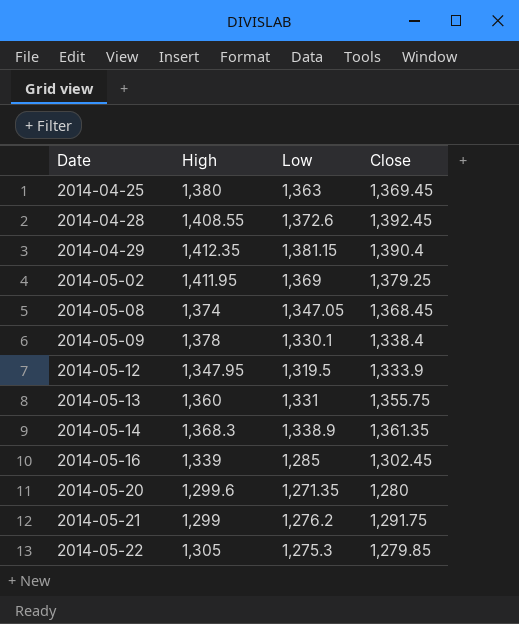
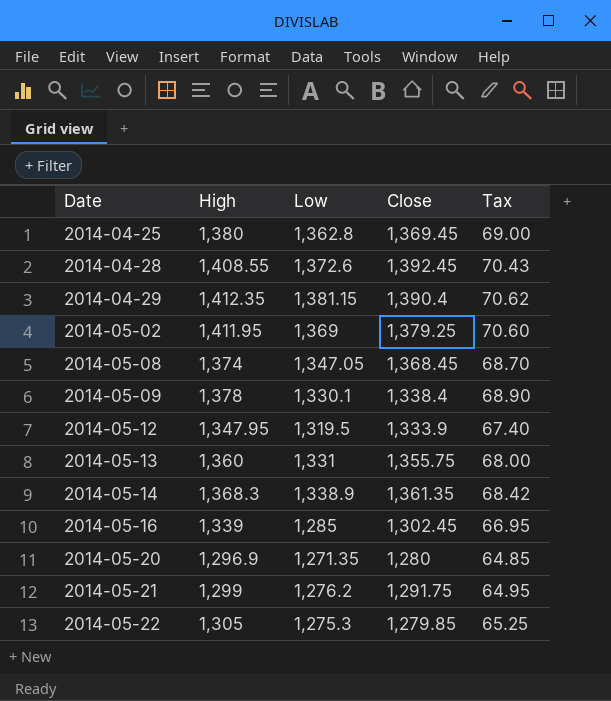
column Tax | formula: none -> [High] * 0.05
2014-04-25 | Low: 1,363 -> 1,362.8
2014-05-20 | High: 1,299.6 -> 1,296.9

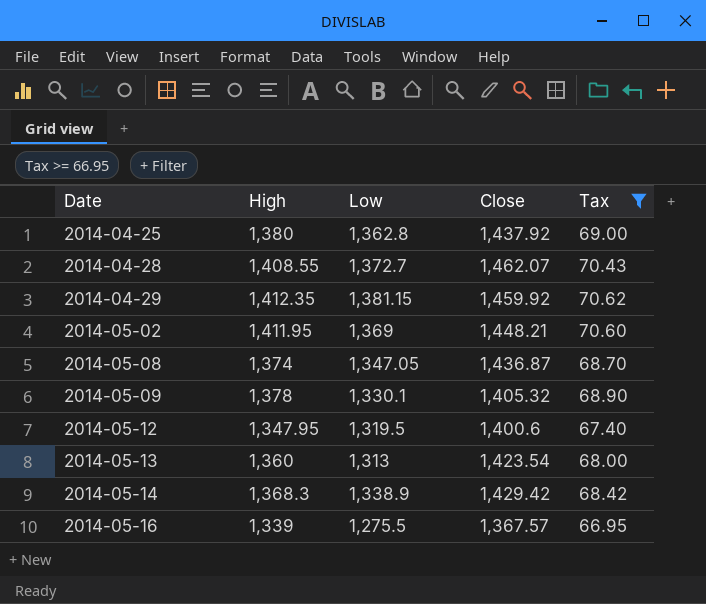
filter: none -> Tax >= 66.95
2014-04-25 | Close: 1,369.45 -> 1,437.92
2014-04-28 | Low: 1,372.6 -> 1,372.7
2014-04-28 | Close: 1,392.45 -> 1,462.07
2014-04-29 | Close: 1,390.4 -> 1,459.92
2014-05-02 | Close: 1,379.25 -> 1,448.21
2014-05-08 | Close: 1,368.45 -> 1,436.87
2014-05-09 | Close: 1,338.4 -> 1,405.32
2014-05-12 | Close: 1,333.9 -> 1,400.6
2014-05-13 | Low: 1,331 -> 1,313
2014-05-13 | Close: 1,355.75 -> 1,423.54
2014-05-14 | Close: 1,361.35 -> 1,429.42
2014-05-16 | Low: 1,285 -> 1,275.5
2014-05-16 | Close: 1,302.45 -> 1,367.57

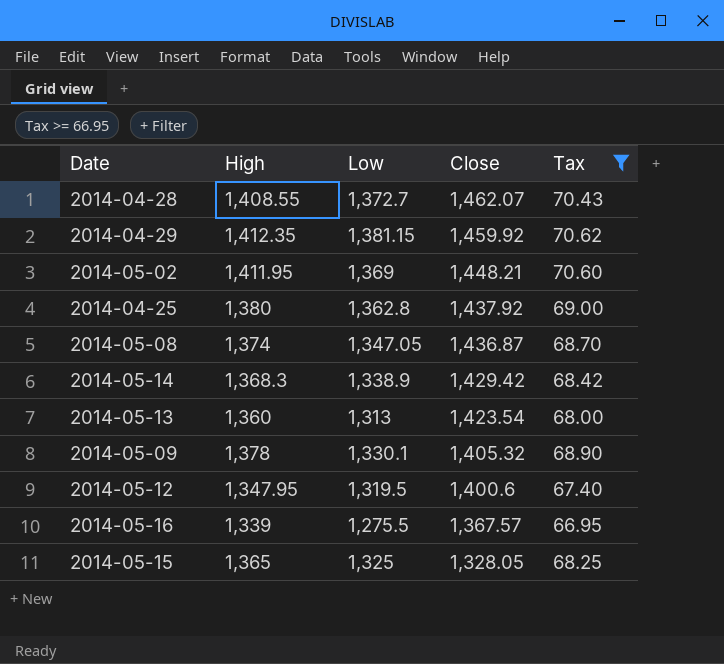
row order: Date ascending -> Close descending
row 2014-05-15: none -> 1,365 | 1,325 | 1,328.05 | 68.25

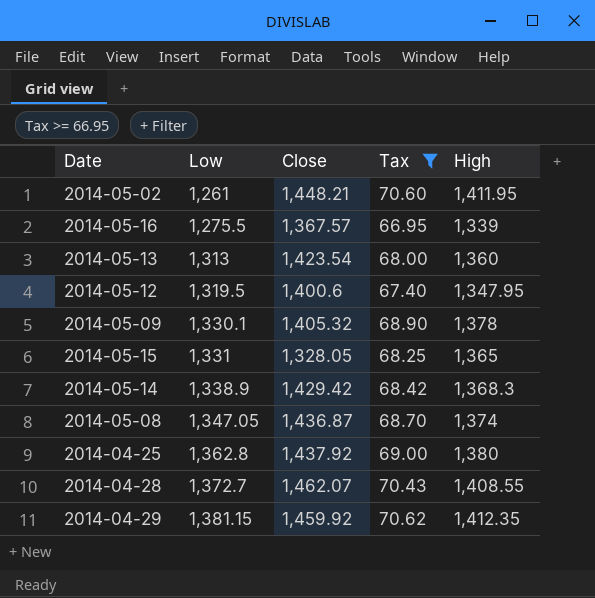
row order: Close descending -> Low ascending
column High | position: 2 -> 5
2014-05-02 | Low: 1,369 -> 1,261
2014-05-15 | Low: 1,325 -> 1,331

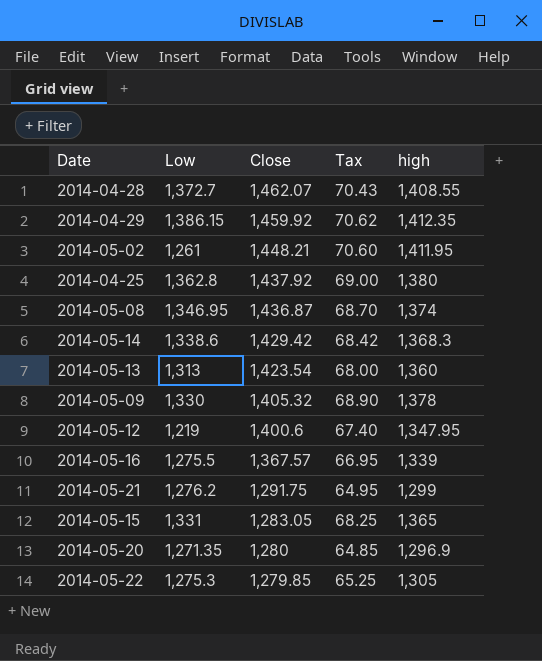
filter: Tax >= 66.95 -> none
row order: Low ascending -> Close descending
column name: High -> high
2014-04-29 | Low: 1,381.15 -> 1,386.15
2014-05-08 | Low: 1,347.05 -> 1,346.95
2014-05-14 | Low: 1,338.9 -> 1,338.6
2014-05-09 | Low: 1,330.1 -> 1,330
2014-05-12 | Low: 1,319.5 -> 1,219
2014-05-15 | Close: 1,328.05 -> 1,283.05

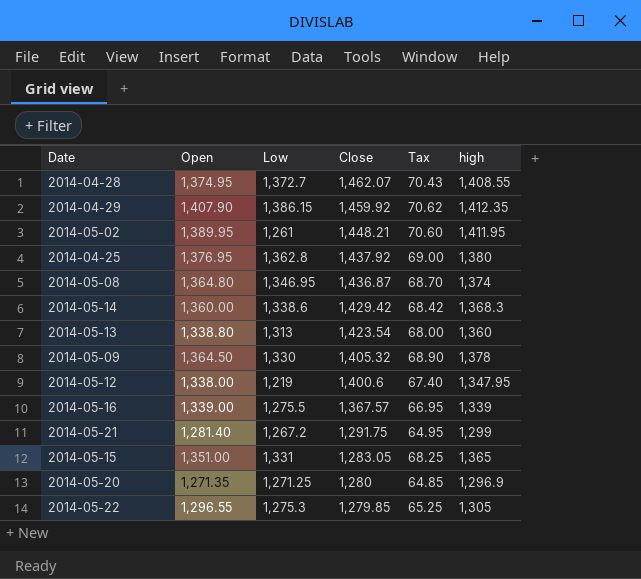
column Open | position: none -> 2
2014-05-21 | Low: 1,276.2 -> 1,267.2
2014-05-20 | Low: 1,271.35 -> 1,271.25

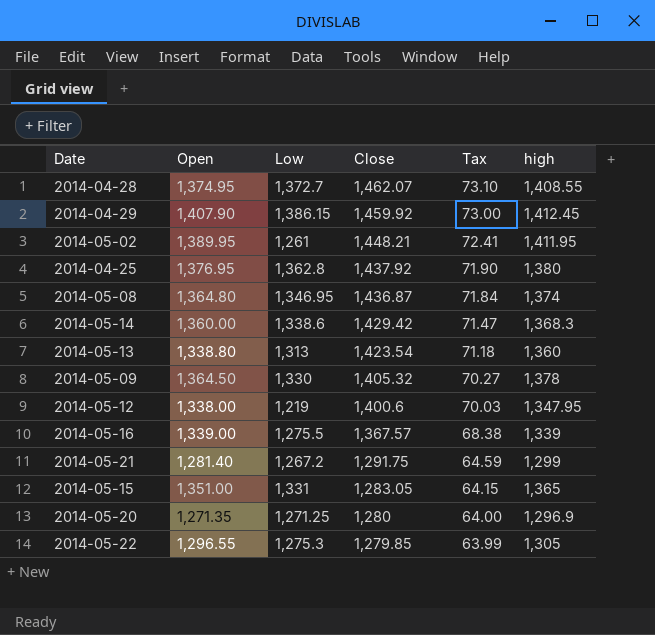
column Tax | formula: [high] * 0.05 -> [Close] * 0.05
2014-04-29 | high: 1,412.35 -> 1,412.45

